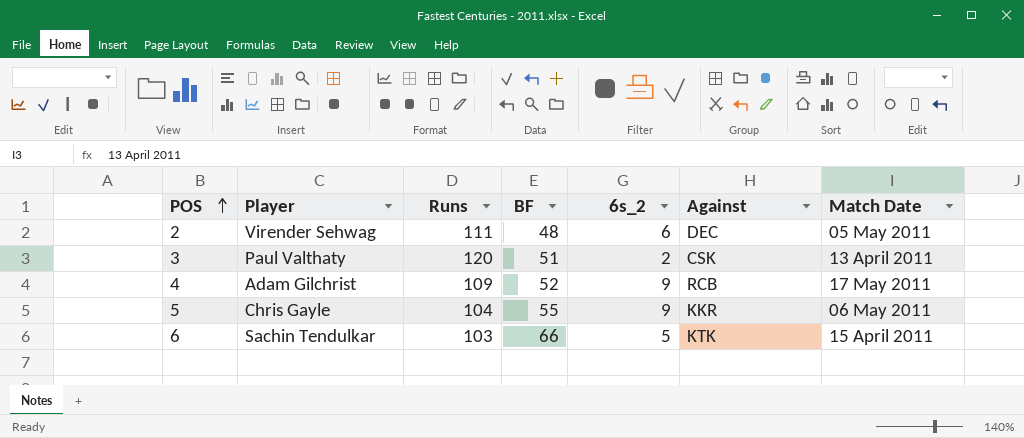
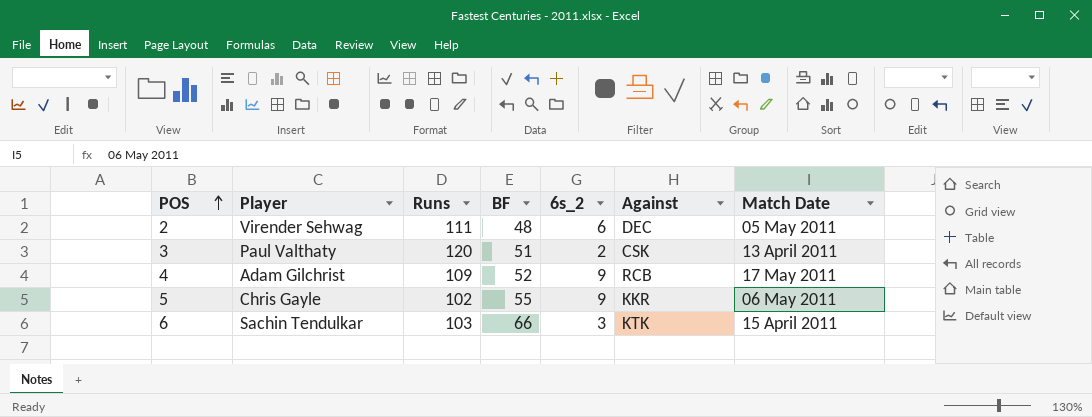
5 | Runs: 104 -> 102
6 | 6s_2: 5 -> 3

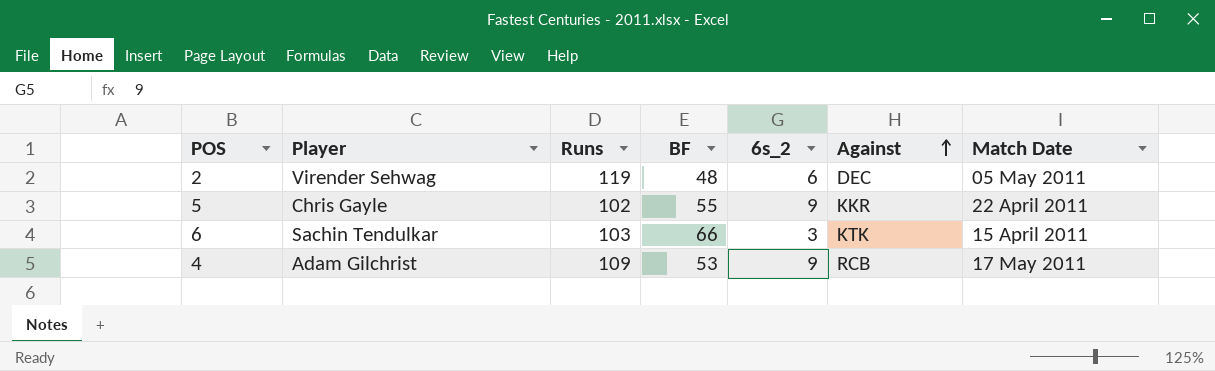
row order: POS ascending -> Against ascending
row 3: Paul Valthaty | 120 | 51 | 2 | CSK | 13 April 2011 -> none
2 | Runs: 111 -> 119
5 | Match Date: 06 May 2011 -> 22 April 2011
4 | BF: 52 -> 53

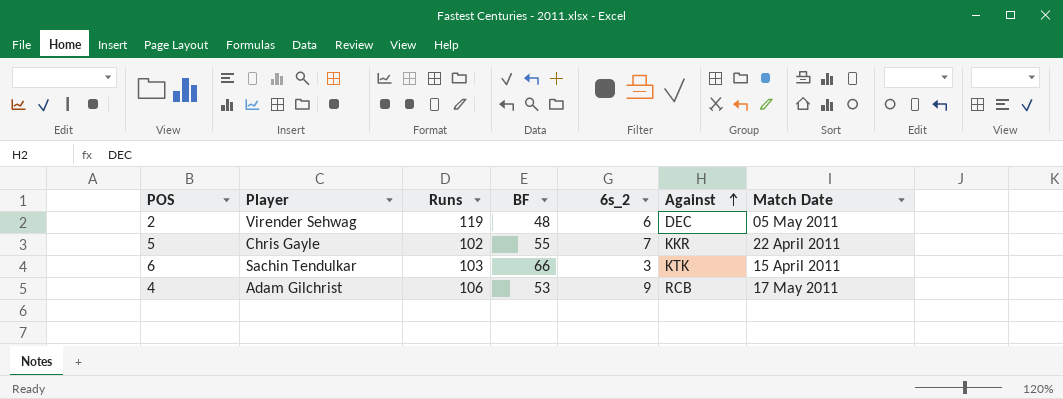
5 | 6s_2: 9 -> 7
4 | Runs: 109 -> 106

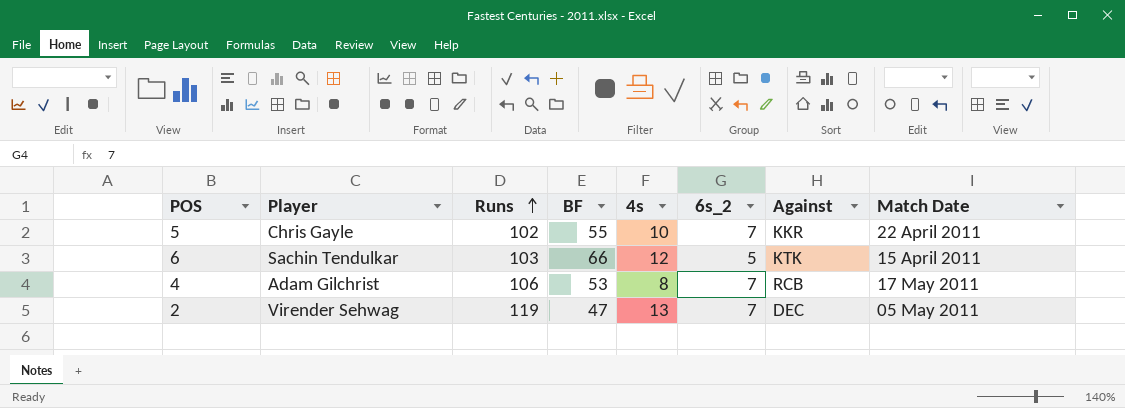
row order: Against ascending -> Runs ascending
column 4s | position: none -> 5
6 | 6s_2: 3 -> 5
4 | 6s_2: 9 -> 7
2 | BF: 48 -> 47
2 | 6s_2: 6 -> 7

